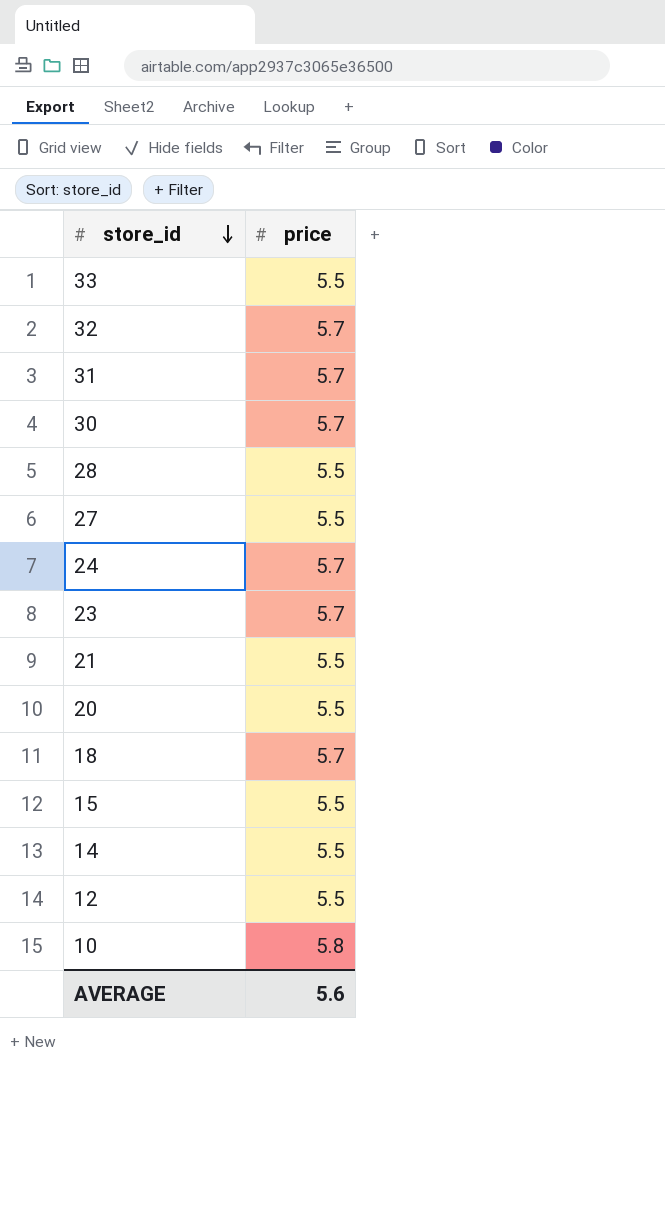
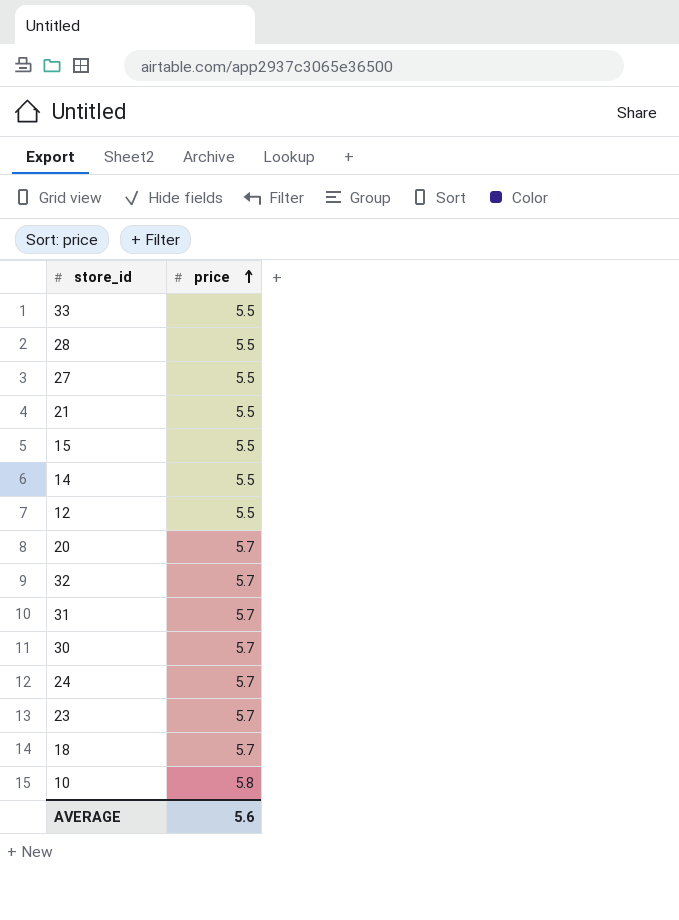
row order: store_id descending -> price ascending
20 | price: 5.5 -> 5.7

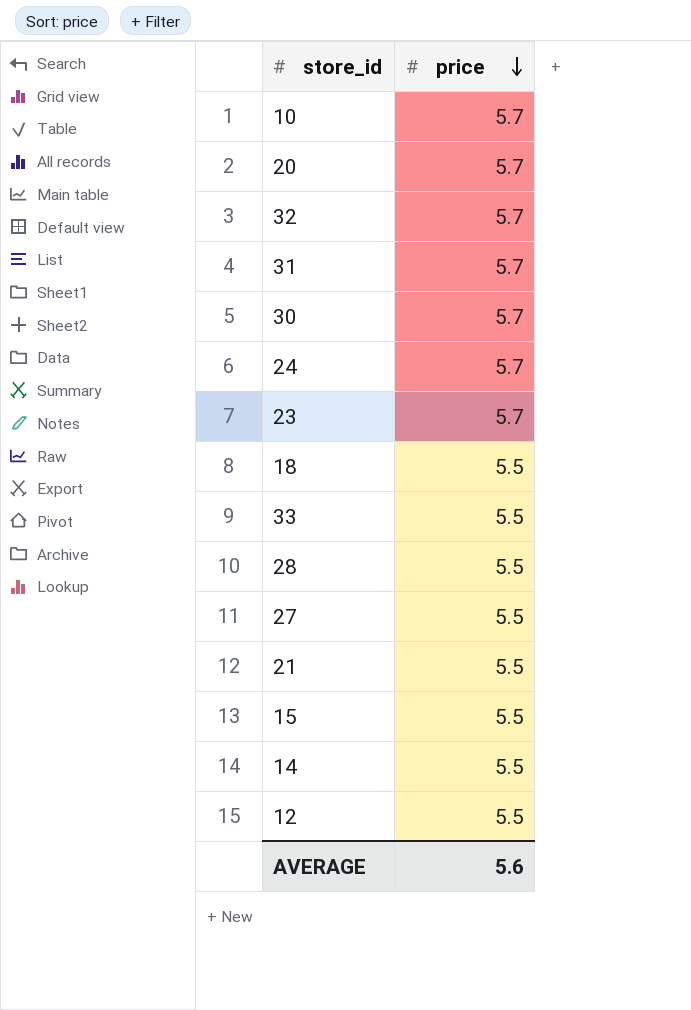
row order: price ascending -> price descending
10 | price: 5.8 -> 5.7
18 | price: 5.7 -> 5.5

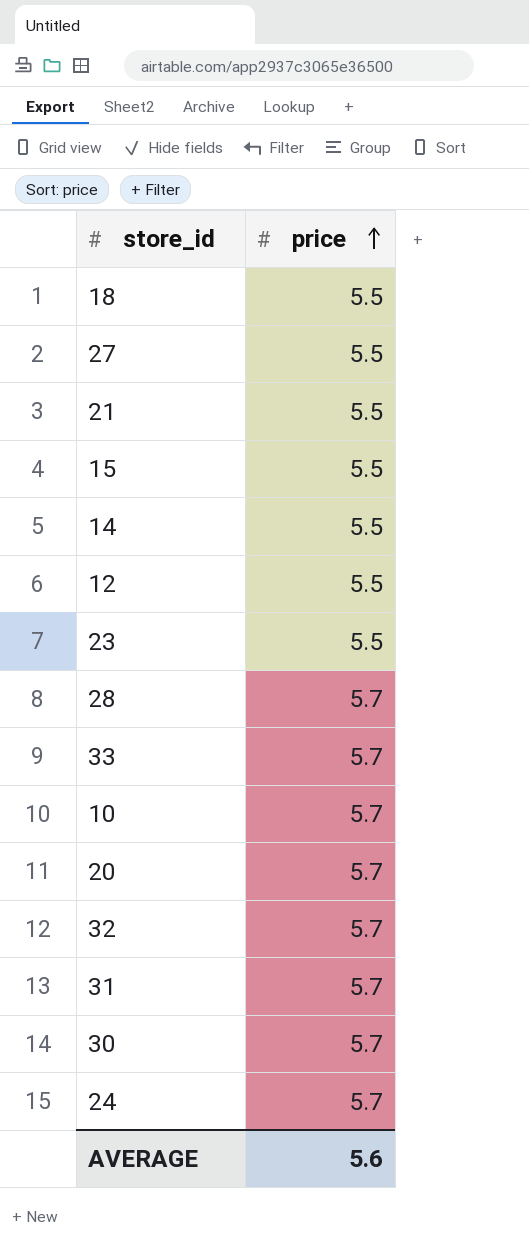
row order: price descending -> price ascending
23 | price: 5.7 -> 5.5
28 | price: 5.5 -> 5.7
33 | price: 5.5 -> 5.7

